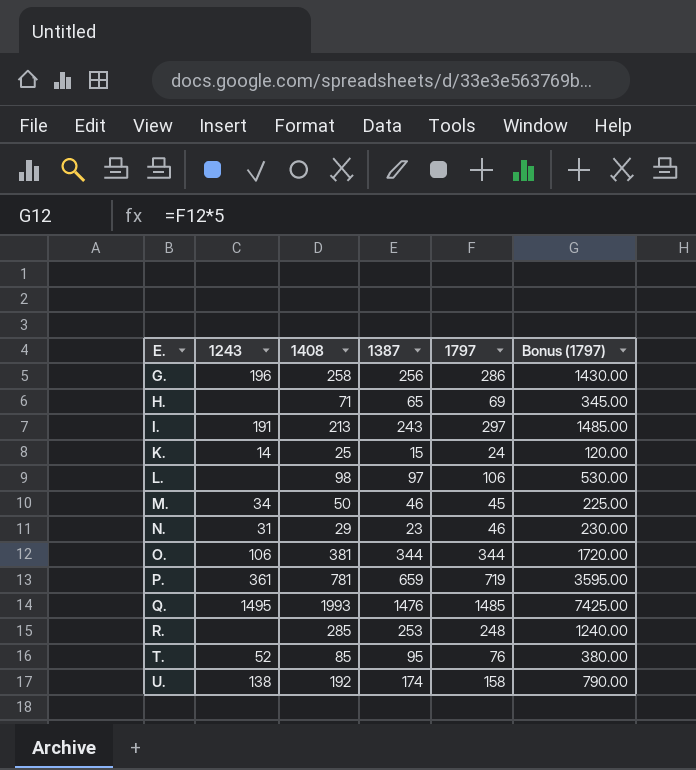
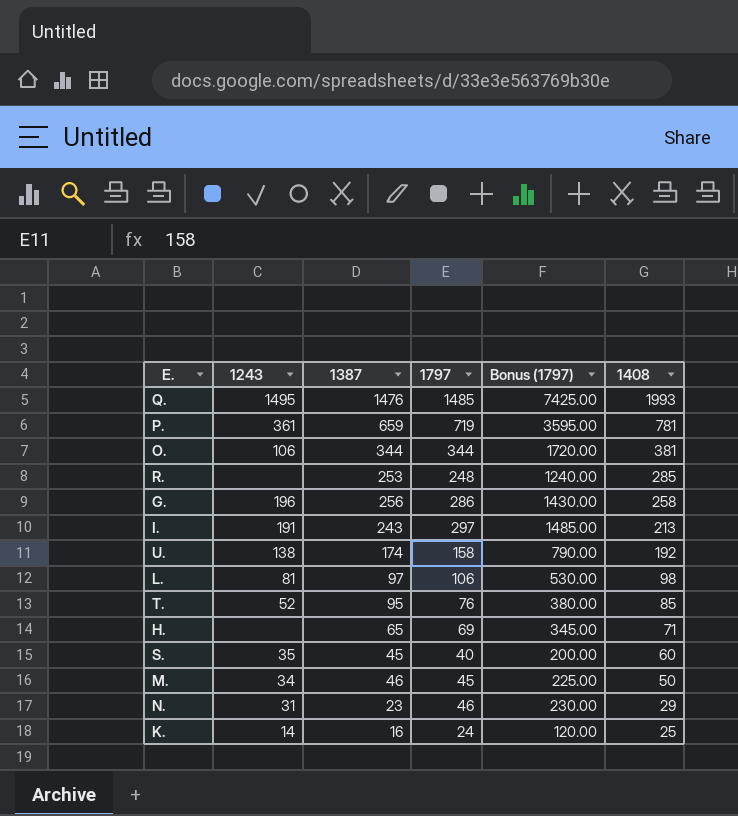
row order: E. ascending -> 1408 descending
column 1408 | position: 3 -> 6
L. | 1243: none -> 81
row S.: none -> 35 | 45 | 40 | 200.00 | 60
K. | 1387: 15 -> 16

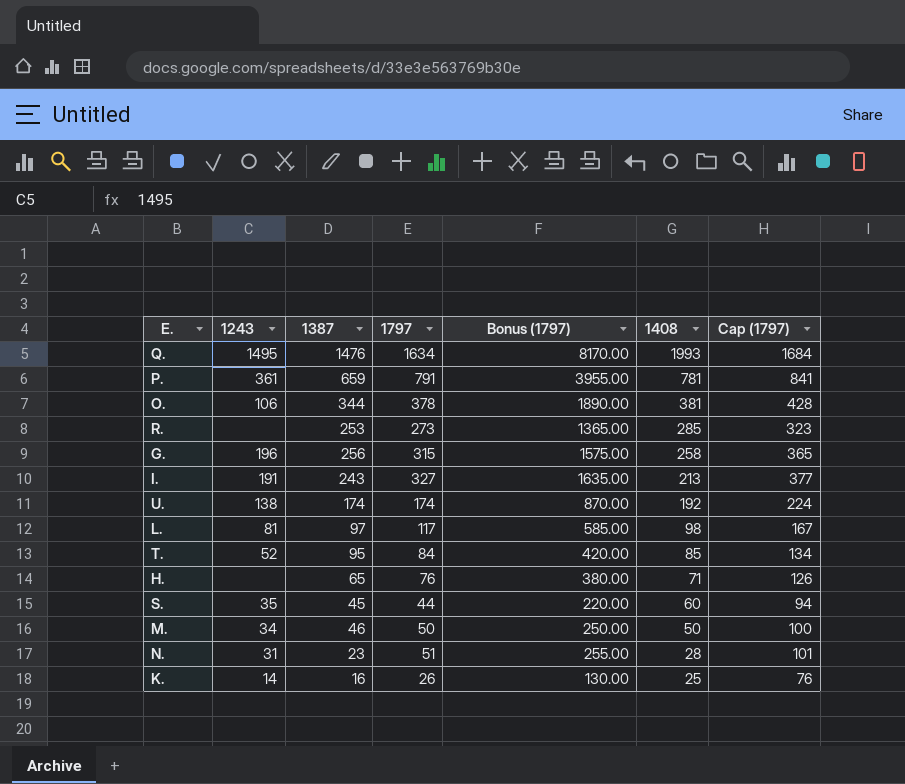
column Cap (1797) | formula: none -> [1797] + 50
Q. | 1797: 1485 -> 1634
Q. | Bonus (1797): 7425.00 -> 8170.00
P. | 1797: 719 -> 791
P. | Bonus (1797): 3595.00 -> 3955.00
O. | 1797: 344 -> 378
O. | Bonus (1797): 1720.00 -> 1890.00
R. | 1797: 248 -> 273
R. | Bonus (1797): 1240.00 -> 1365.00
G. | 1797: 286 -> 315
G. | Bonus (1797): 1430.00 -> 1575.00
I. | 1797: 297 -> 327
I. | Bonus (1797): 1485.00 -> 1635.00
U. | 1797: 158 -> 174
U. | Bonus (1797): 790.00 -> 870.00
L. | 1797: 106 -> 117
L. | Bonus (1797): 530.00 -> 585.00
T. | 1797: 76 -> 84
T. | Bonus (1797): 380.00 -> 420.00
H. | 1797: 69 -> 76
H. | Bonus (1797): 345.00 -> 380.00
S. | 1797: 40 -> 44
S. | Bonus (1797): 200.00 -> 220.00
M. | 1797: 45 -> 50
M. | Bonus (1797): 225.00 -> 250.00
N. | 1797: 46 -> 51
N. | Bonus (1797): 230.00 -> 255.00
N. | 1408: 29 -> 28
K. | 1797: 24 -> 26
K. | Bonus (1797): 120.00 -> 130.00

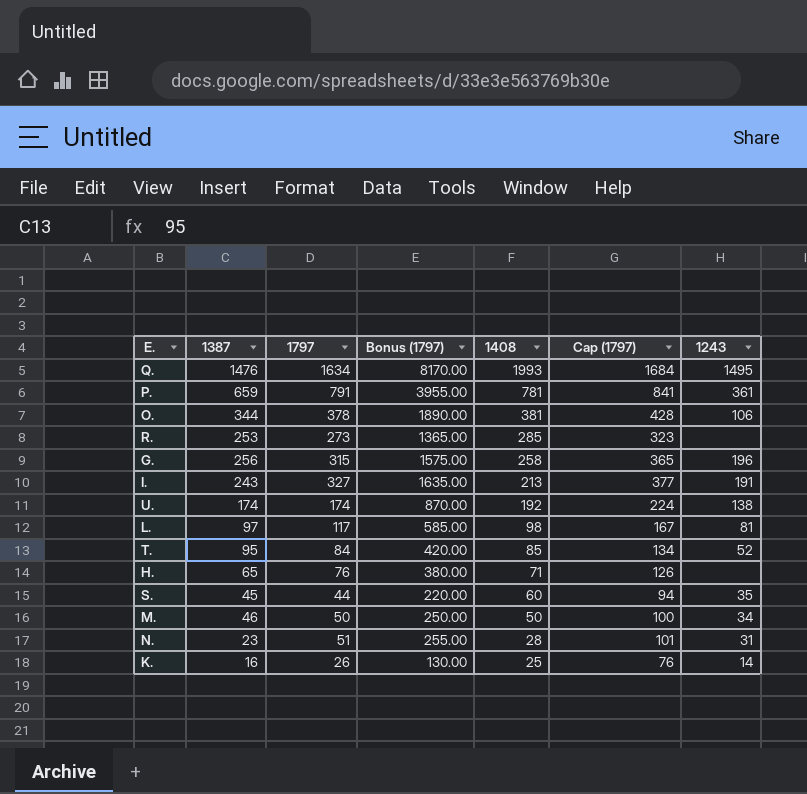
column 1243 | position: 2 -> 7

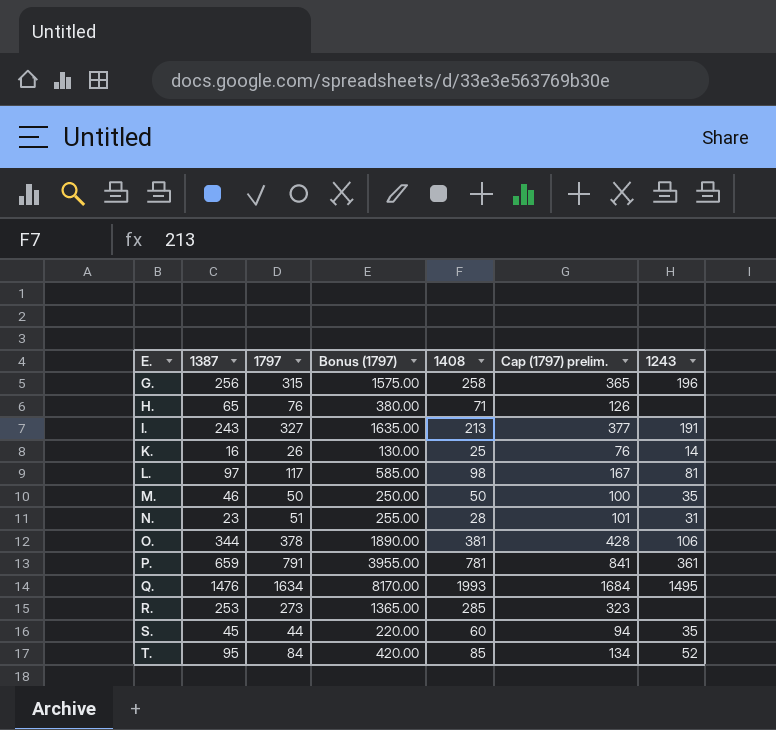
row order: 1408 descending -> E. ascending
column name: Cap (1797) -> Cap (1797) prelim.
row U.: 174 | 174 | 870.00 | 192 | 224 | 138 -> none
M. | 1243: 34 -> 35

